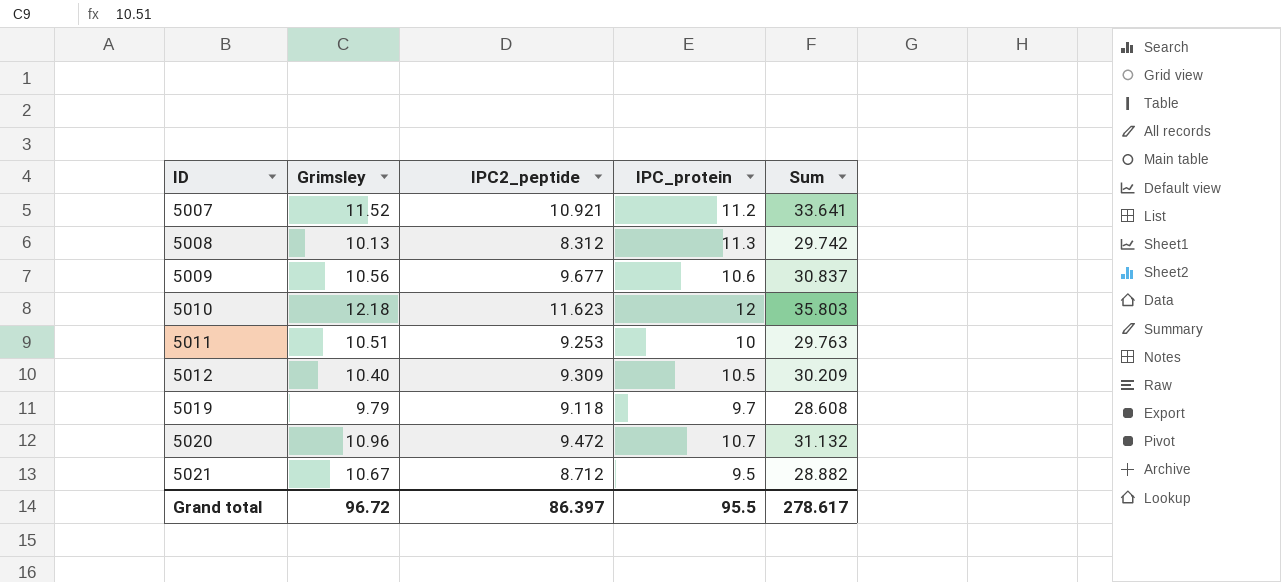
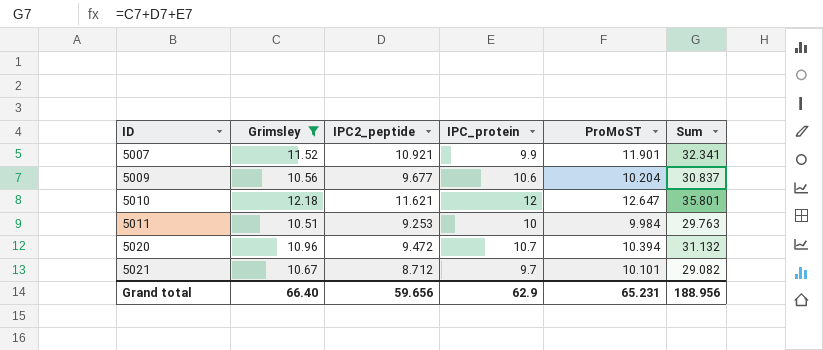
filter: none -> Grimsley >= 10.51
column ProMoST | position: none -> 5
5007 | IPC_protein: 11.2 -> 9.9
5007 | Sum: 33.641 -> 32.341
5010 | IPC2_peptide: 11.623 -> 11.621
5010 | Sum: 35.803 -> 35.801
5021 | IPC_protein: 9.5 -> 9.7
5021 | Sum: 28.882 -> 29.082
Grand total | Grimsley: 96.72 -> 66.40
Grand total | IPC2_peptide: 86.397 -> 59.656
Grand total | IPC_protein: 95.5 -> 62.9
Grand total | Sum: 278.617 -> 188.956

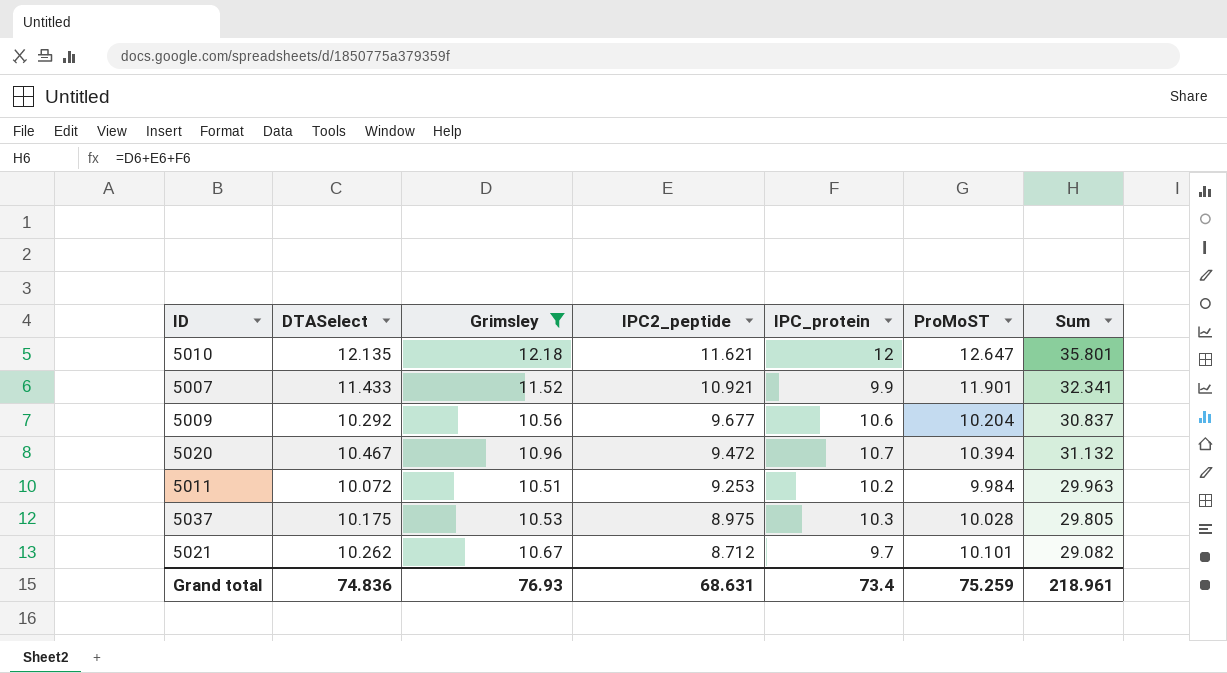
row order: ID ascending -> IPC2_peptide descending
column DTASelect | position: none -> 2
5011 | IPC_protein: 10 -> 10.2
5011 | Sum: 29.763 -> 29.963
row 5037: none -> 10.175 | 10.53 | 8.975 | 10.3 | 10.028 | 29.805
Grand total | Grimsley: 66.40 -> 76.93
Grand total | IPC2_peptide: 59.656 -> 68.631
Grand total | IPC_protein: 62.9 -> 73.4
Grand total | ProMoST: 65.231 -> 75.259
Grand total | Sum: 188.956 -> 218.961

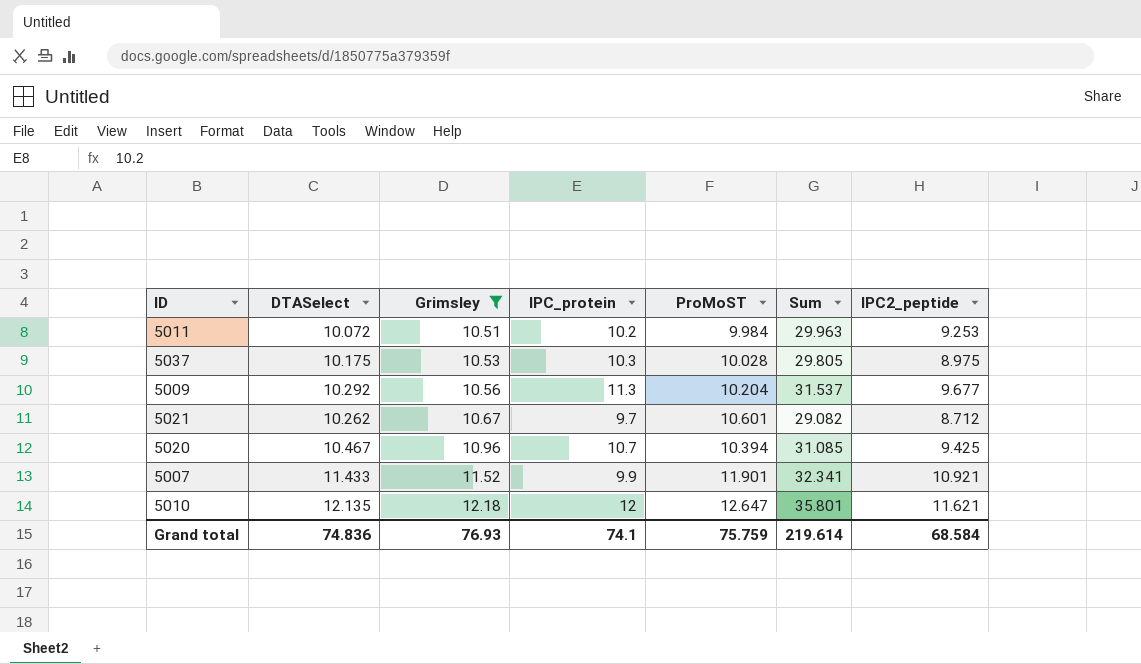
row order: IPC2_peptide descending -> Grimsley ascending
column IPC2_peptide | position: 4 -> 7
5009 | IPC_protein: 10.6 -> 11.3
5009 | Sum: 30.837 -> 31.537
5021 | ProMoST: 10.101 -> 10.601
5020 | Sum: 31.132 -> 31.085
5020 | IPC2_peptide: 9.472 -> 9.425
Grand total | IPC_protein: 73.4 -> 74.1
Grand total | ProMoST: 75.259 -> 75.759
Grand total | Sum: 218.961 -> 219.614
Grand total | IPC2_peptide: 68.631 -> 68.584

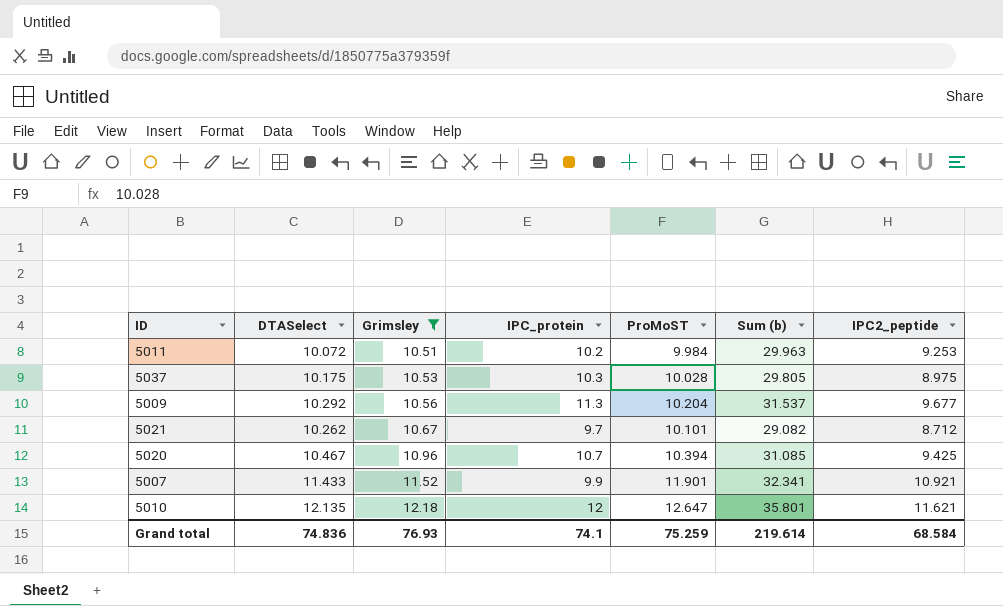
column name: Sum -> Sum (b)
5021 | ProMoST: 10.601 -> 10.101
Grand total | ProMoST: 75.759 -> 75.259

